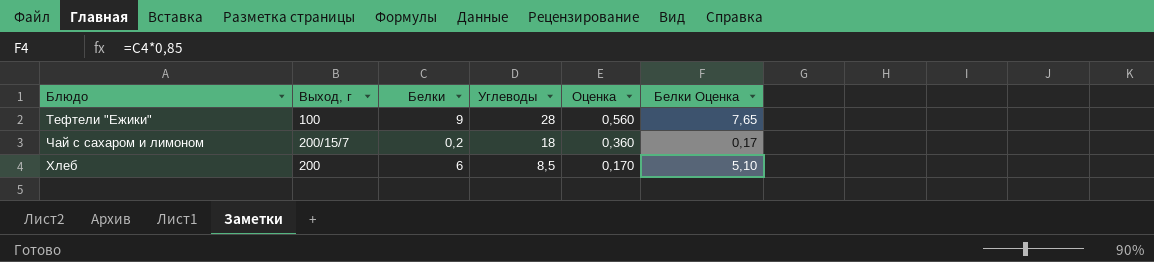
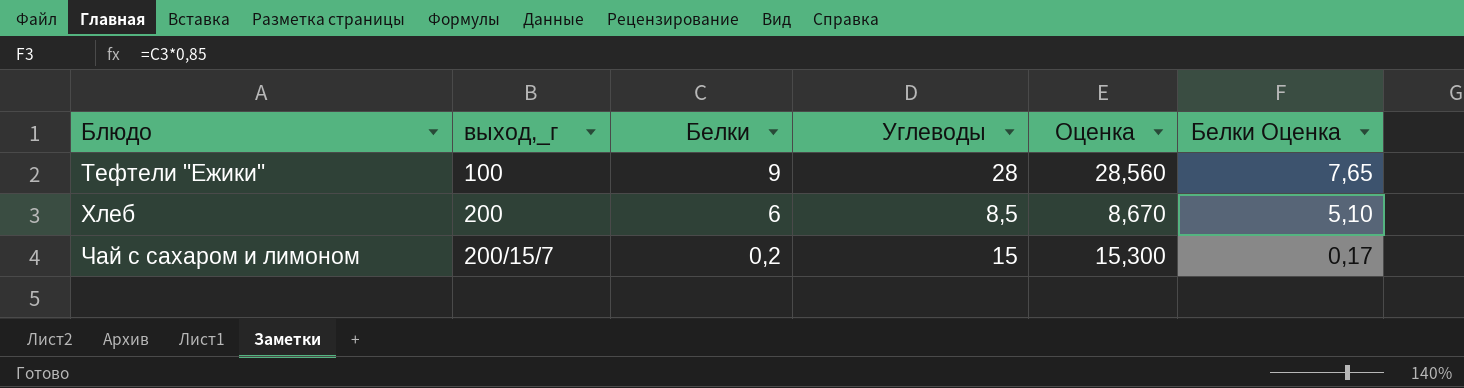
row order: Углеводы descending -> Блюдо ascending
column name: Выход, г -> выход,_г
column Оценка | formula: [Углеводы] * 0,02 -> [Углеводы] * 1,02
Чай с сахаром и лимоном | Углеводы: 18 -> 15

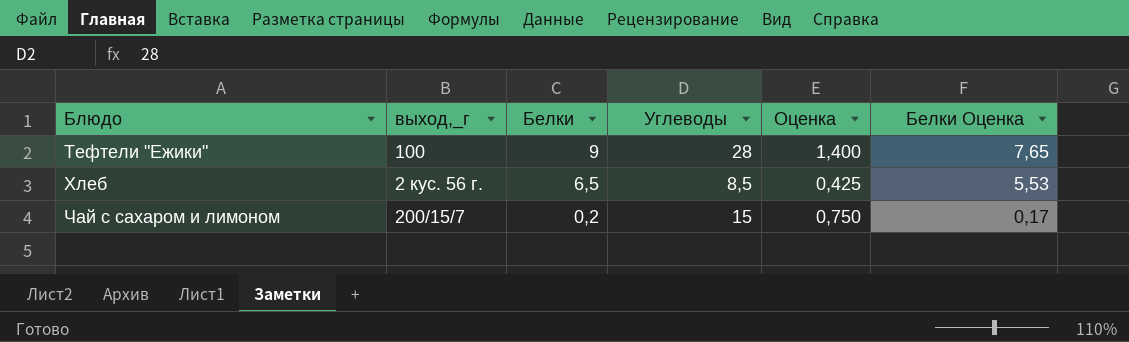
column Оценка | formula: [Углеводы] * 1,02 -> [Углеводы] * 0,05
Хлеб | выход,_г: 200 -> 2 кус. 56 г.
Хлеб | Белки: 6 -> 6,5
Хлеб | Белки Оценка: 5,10 -> 5,53

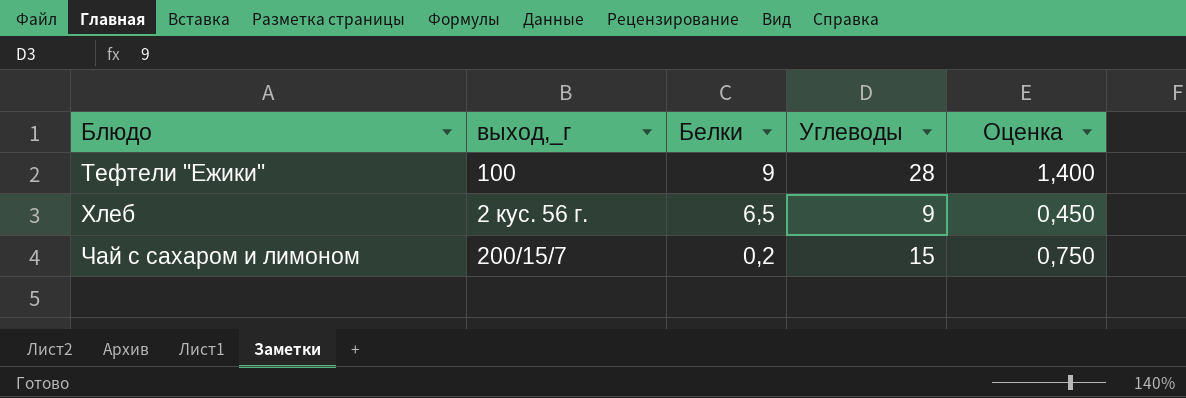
column Белки Оценка | formula: [Белки] * 0,85 -> none
Хлеб | Углеводы: 8,5 -> 9
Хлеб | Оценка: 0,425 -> 0,450

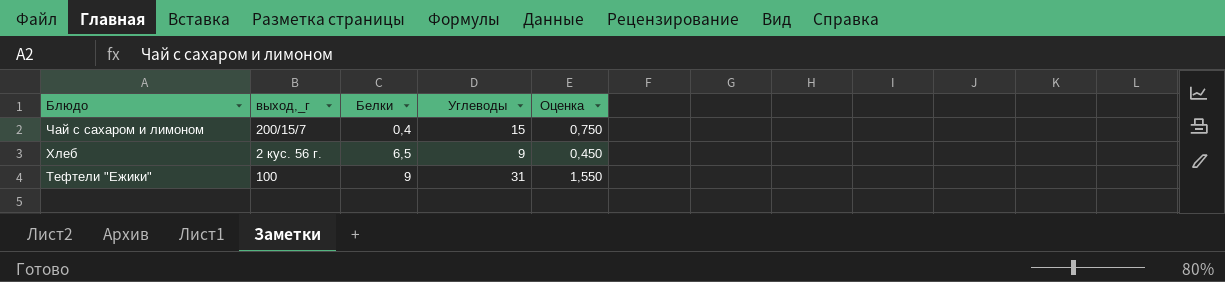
row order: Блюдо ascending -> Блюдо descending
Чай с сахаром и лимоном | Белки: 0,2 -> 0,4
Тефтели "Ежики" | Углеводы: 28 -> 31
Тефтели "Ежики" | Оценка: 1,400 -> 1,550

